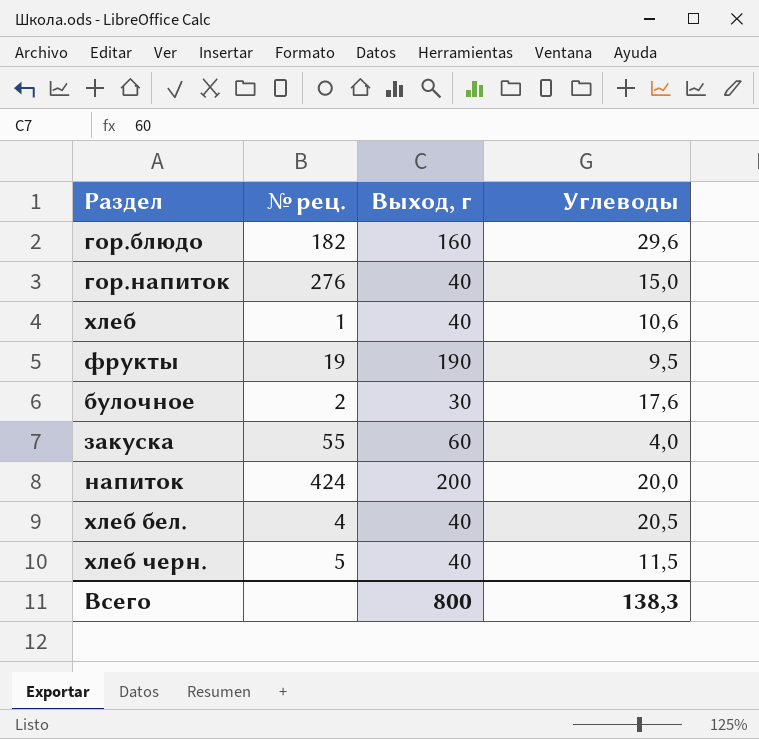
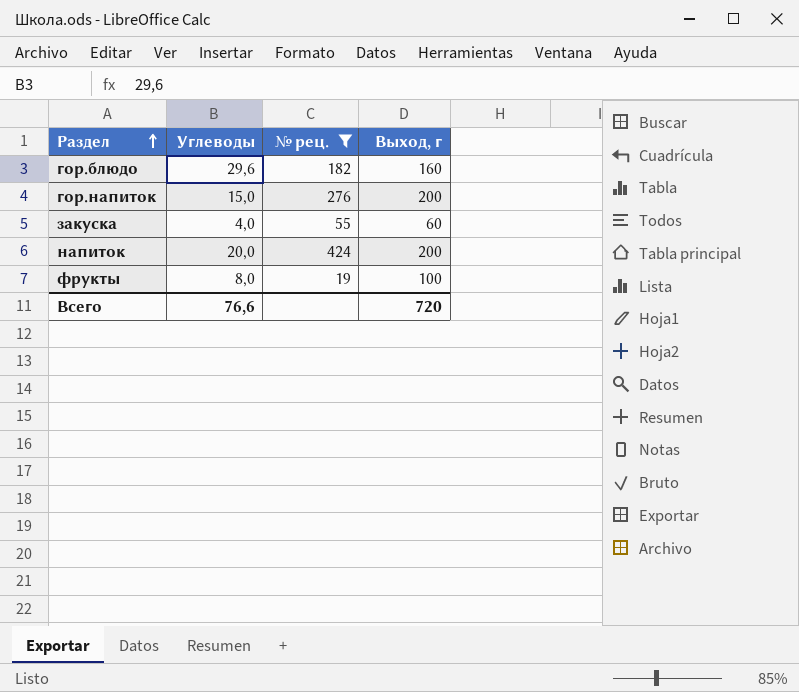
filter: none -> № рец. >= 19
row order: none -> Раздел ascending
column Углеводы | position: 4 -> 2
гор.напиток | Выход, г: 40 -> 200
фрукты | Углеводы: 9,5 -> 8,0
фрукты | Выход, г: 190 -> 100
Всего | Углеводы: 138,3 -> 76,6
Всего | Выход, г: 800 -> 720

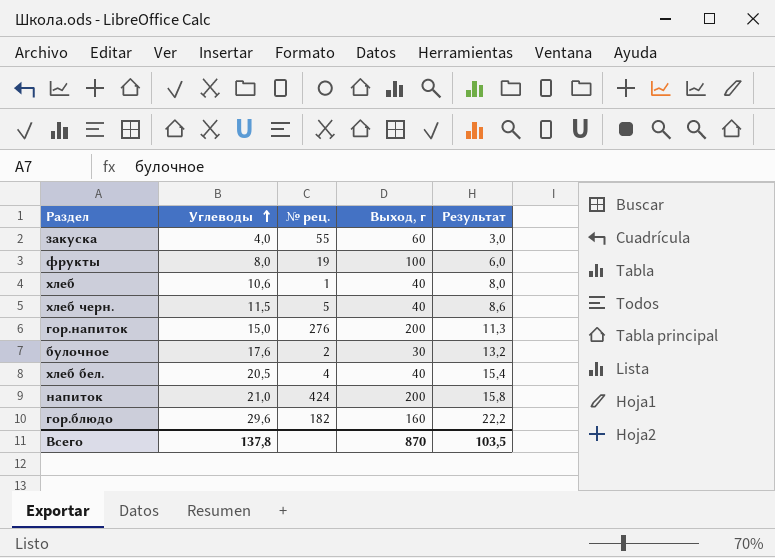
filter: № рец. >= 19 -> none
row order: Раздел ascending -> Углеводы ascending
column Результат | formula: none -> [Углеводы] * 0,75
напиток | Углеводы: 20,0 -> 21,0
Всего | Углеводы: 76,6 -> 137,8
Всего | Выход, г: 720 -> 870

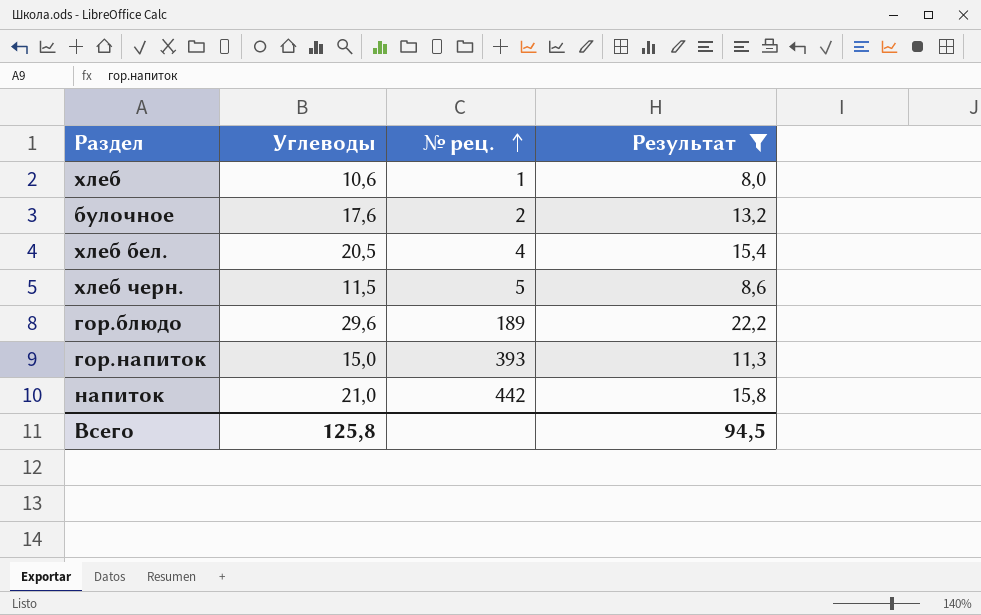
filter: none -> Результат >= 8,0
row order: Углеводы ascending -> № рец. ascending
column Выход, г | position: 4 -> none
гор.блюдо | № рец.: 182 -> 189
гор.напиток | № рец.: 276 -> 393
напиток | № рец.: 424 -> 442
Всего | Углеводы: 137,8 -> 125,8
Всего | Результат: 103,5 -> 94,5

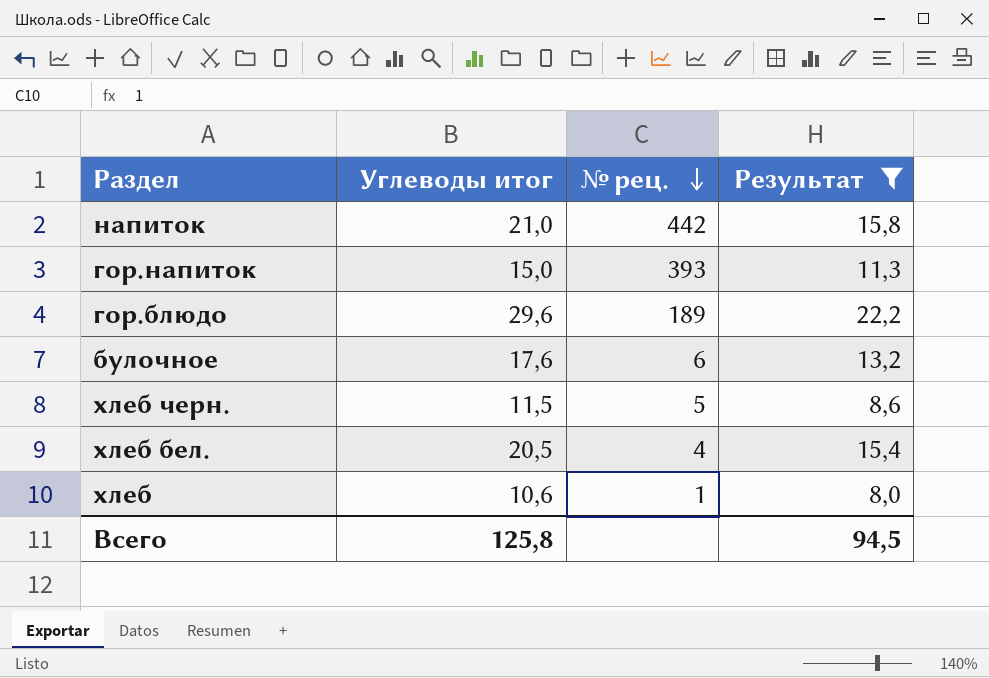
row order: № рец. ascending -> № рец. descending
column name: Углеводы -> Углеводы итог
булочное | № рец.: 2 -> 6

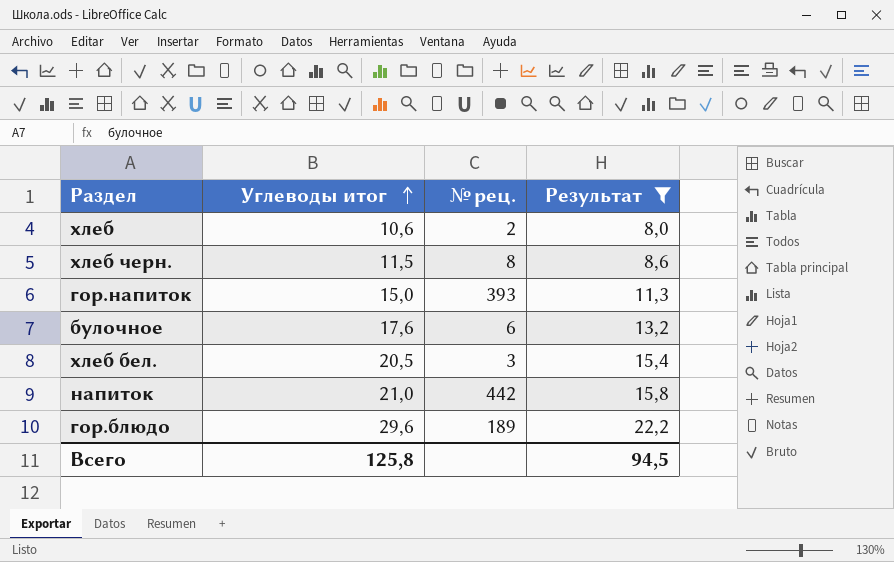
row order: № рец. descending -> Углеводы итог ascending
хлеб | № рец.: 1 -> 2
хлеб черн. | № рец.: 5 -> 8
хлеб бел. | № рец.: 4 -> 3

